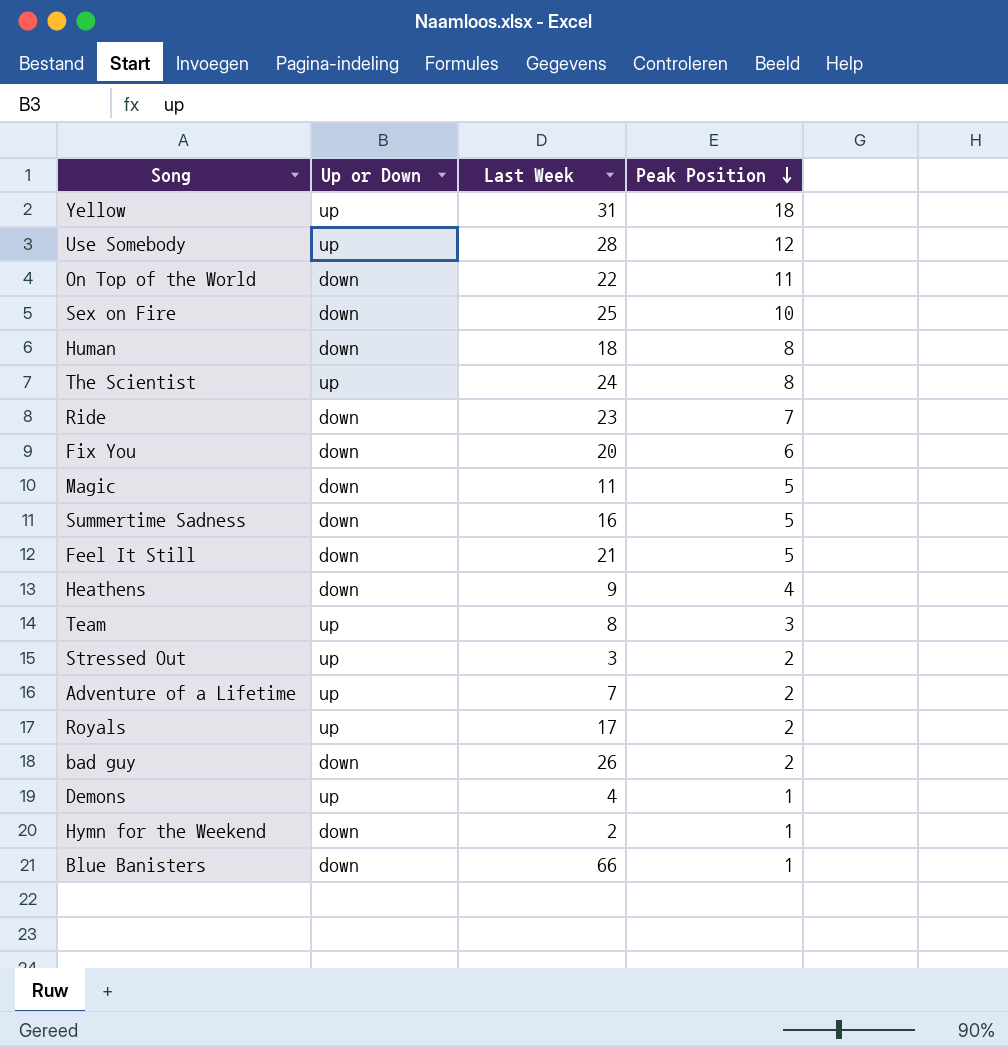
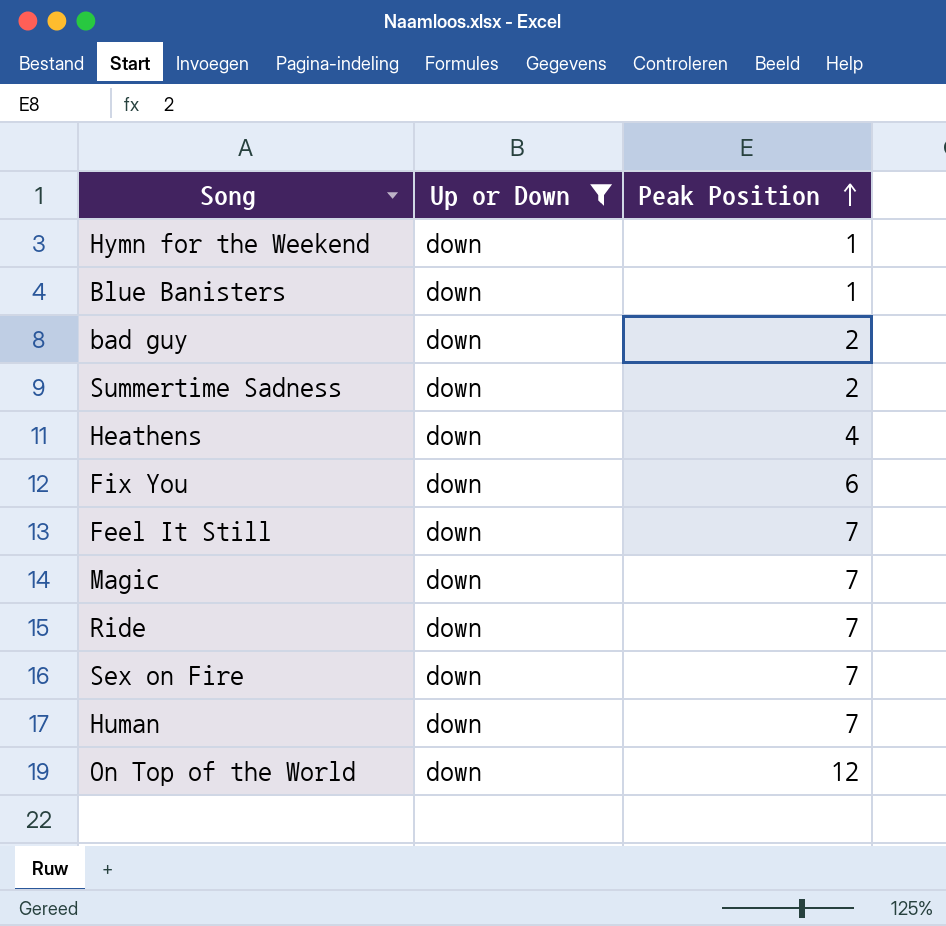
filter: none -> Up or Down = down
row order: Peak Position descending -> Peak Position ascending
column Last Week | position: 3 -> none
Summertime Sadness | Peak Position: 5 -> 2
Feel It Still | Peak Position: 5 -> 7
Magic | Peak Position: 5 -> 7
Sex on Fire | Peak Position: 10 -> 7
Human | Peak Position: 8 -> 7
On Top of the World | Peak Position: 11 -> 12

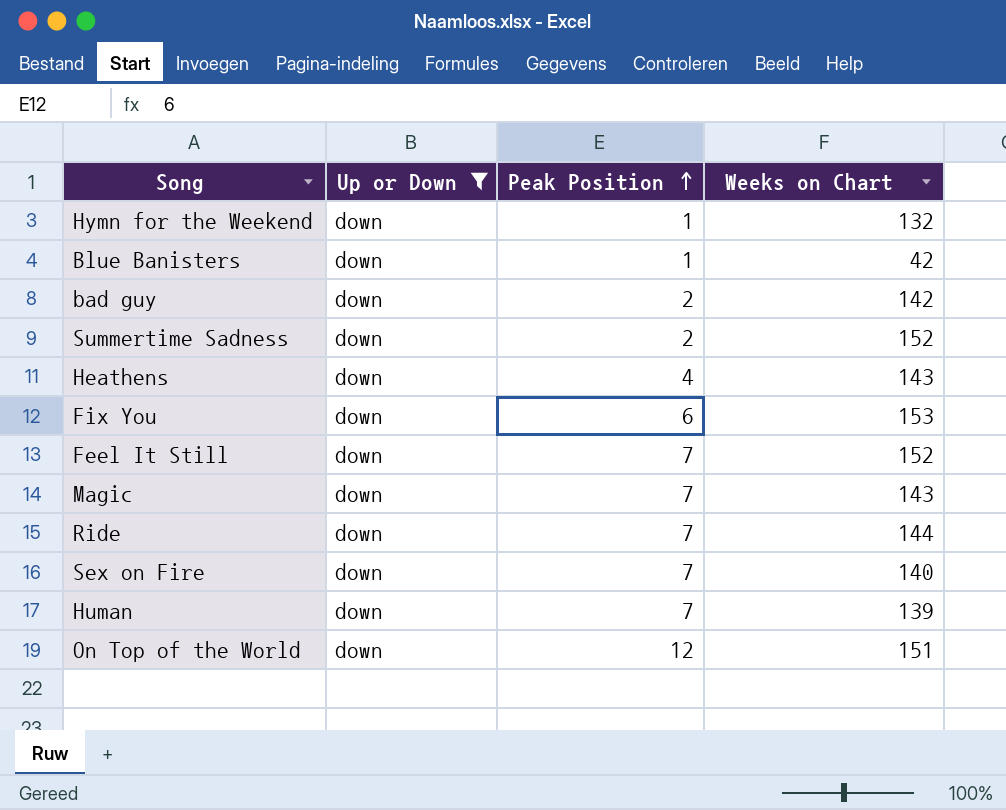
column Weeks on Chart | position: none -> 4

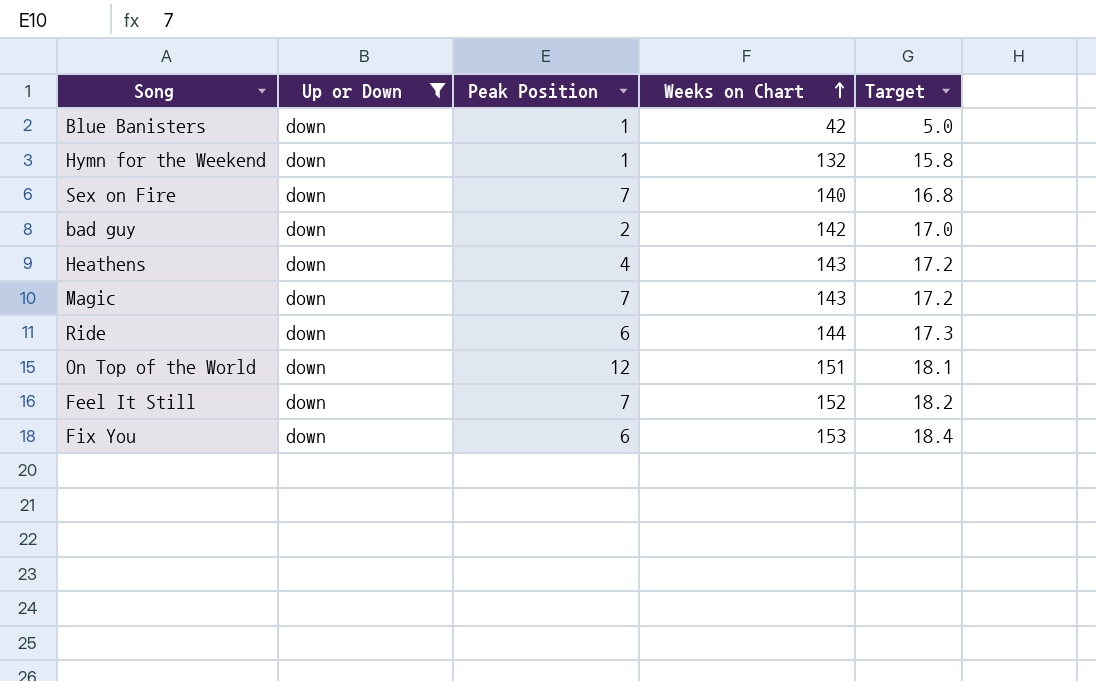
row order: Peak Position ascending -> Weeks on Chart ascending
column Target | formula: none -> [Weeks on Chart] * 0.12
row Summertime Sadness: down | 2 | 152 -> none
row Human: down | 7 | 139 -> none
Ride | Peak Position: 7 -> 6

